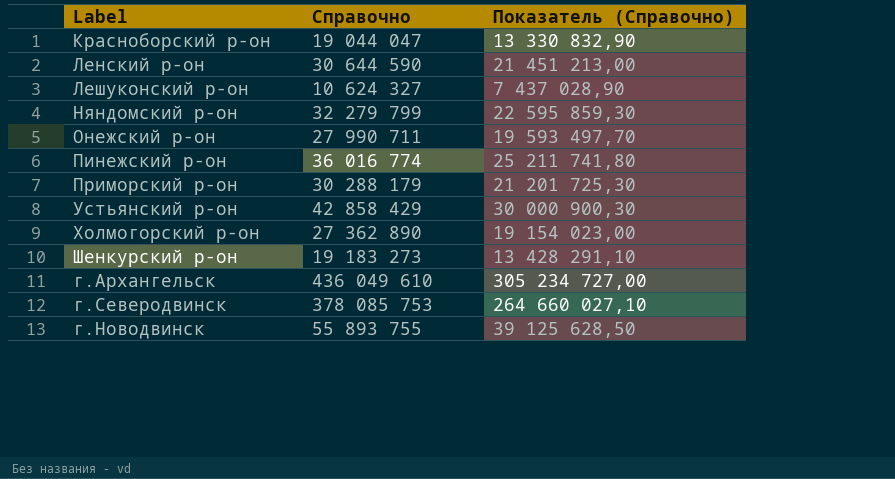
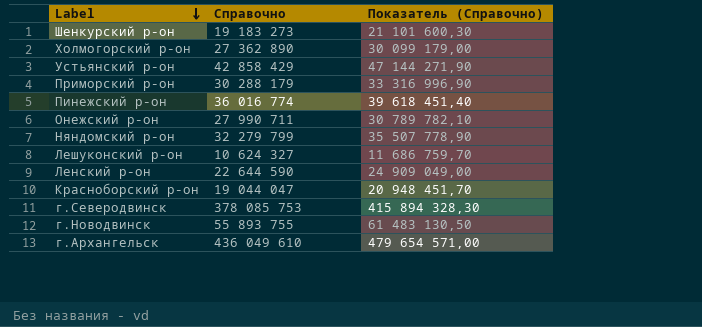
row order: none -> Label descending
column Показатель (Справочно) | formula: [Справочно] * 0,7 -> [Справочно] * 1,1
Ленский р-он | Справочно: 30 644 590 -> 22 644 590

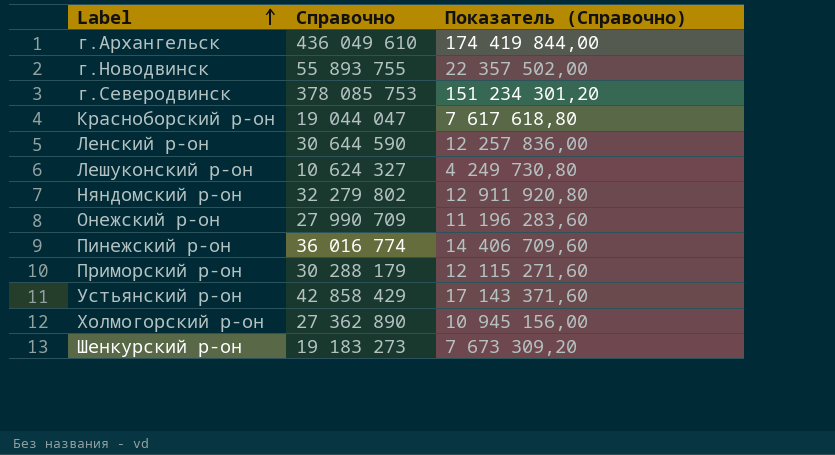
row order: Label descending -> Label ascending
column Показатель (Справочно) | formula: [Справочно] * 1,1 -> [Справочно] * 0,4
Ленский р-он | Справочно: 22 644 590 -> 30 644 590
Няндомский р-он | Справочно: 32 279 799 -> 32 279 802
Онежский р-он | Справочно: 27 990 711 -> 27 990 709

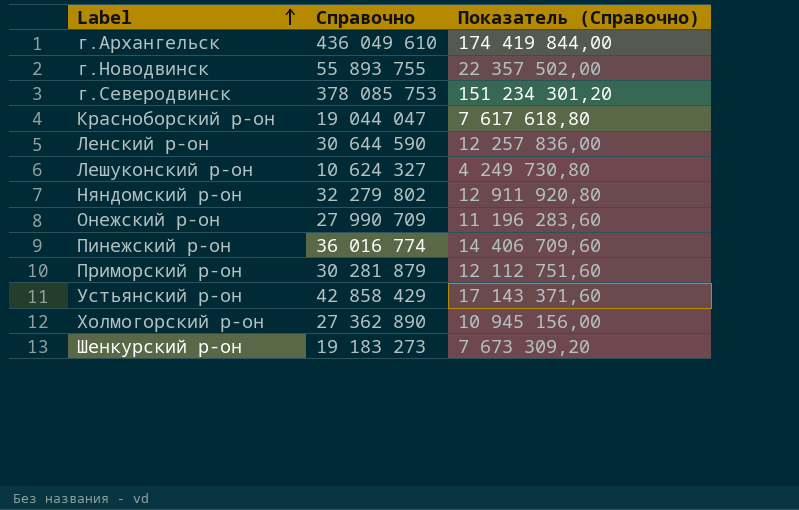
Приморский р-он | Справочно: 30 288 179 -> 30 281 879
Приморский р-он | Показатель (Справочно): 12 115 271,60 -> 12 112 751,60

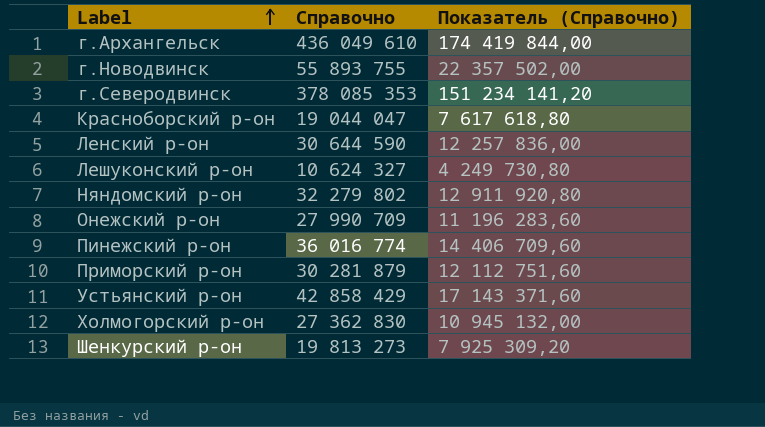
г.Северодвинск | Справочно: 378 085 753 -> 378 085 353
г.Северодвинск | Показатель (Справочно): 151 234 301,20 -> 151 234 141,20
Холмогорский р-он | Справочно: 27 362 890 -> 27 362 830
Холмогорский р-он | Показатель (Справочно): 10 945 156,00 -> 10 945 132,00
Шенкурский р-он | Справочно: 19 183 273 -> 19 813 273
Шенкурский р-он | Показатель (Справочно): 7 673 309,20 -> 7 925 309,20

